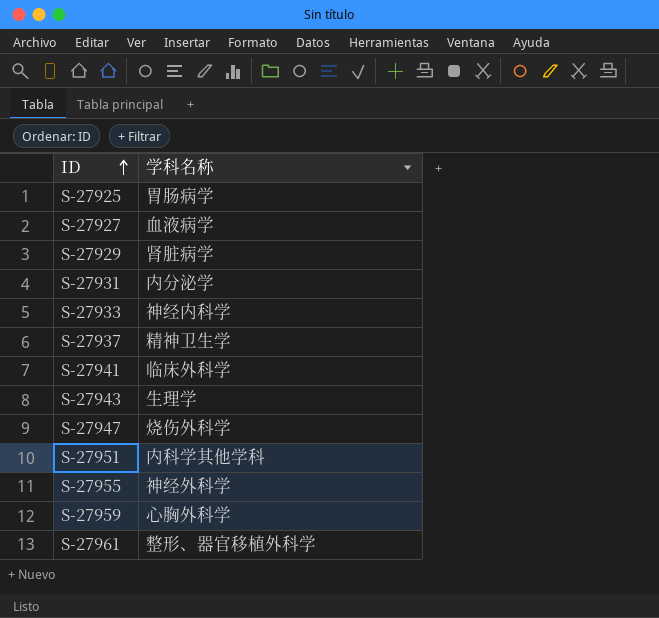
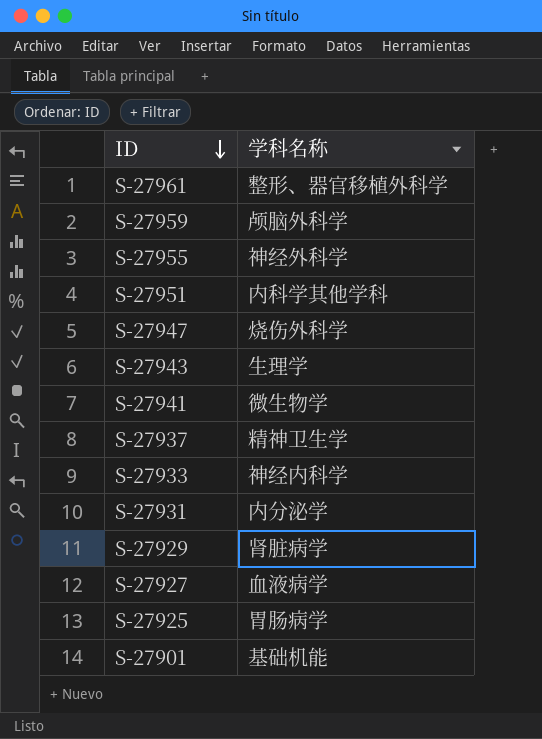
row order: ID ascending -> ID descending
S-27959 | 学科名称: 心胸外科学 -> 颅脑外科学
S-27941 | 学科名称: 临床外科学 -> 微生物学
row S-27901: none -> 基础机能

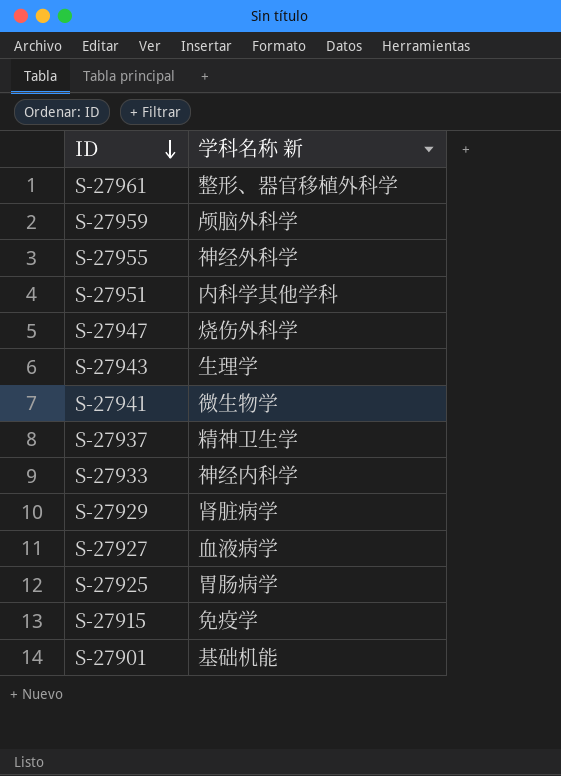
column name: 学科名称 -> 学科名称 新
row S-27931: 内分泌学 -> none
row S-27915: none -> 免疫学

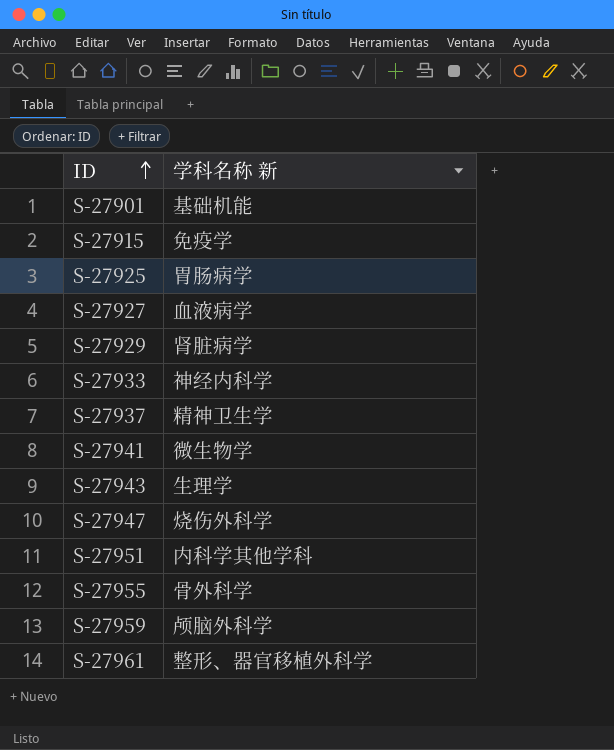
row order: ID descending -> ID ascending
S-27955 | 学科名称 新: 神经外科学 -> 骨外科学

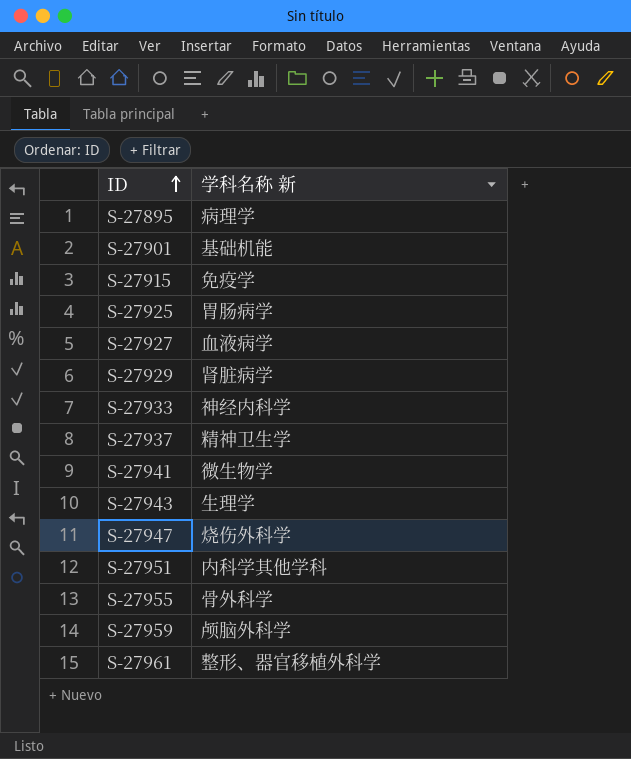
row S-27895: none -> 病理学

